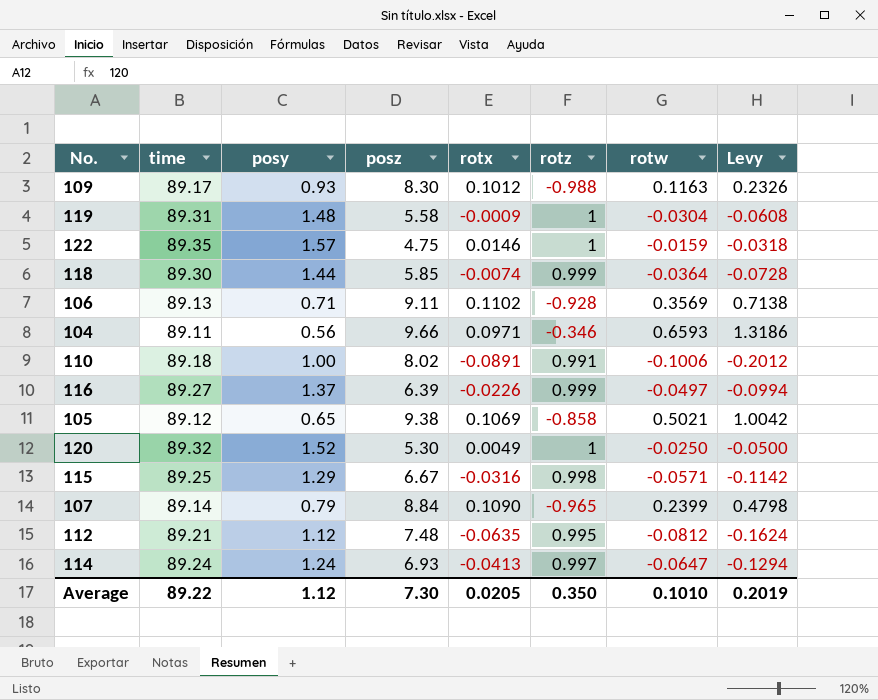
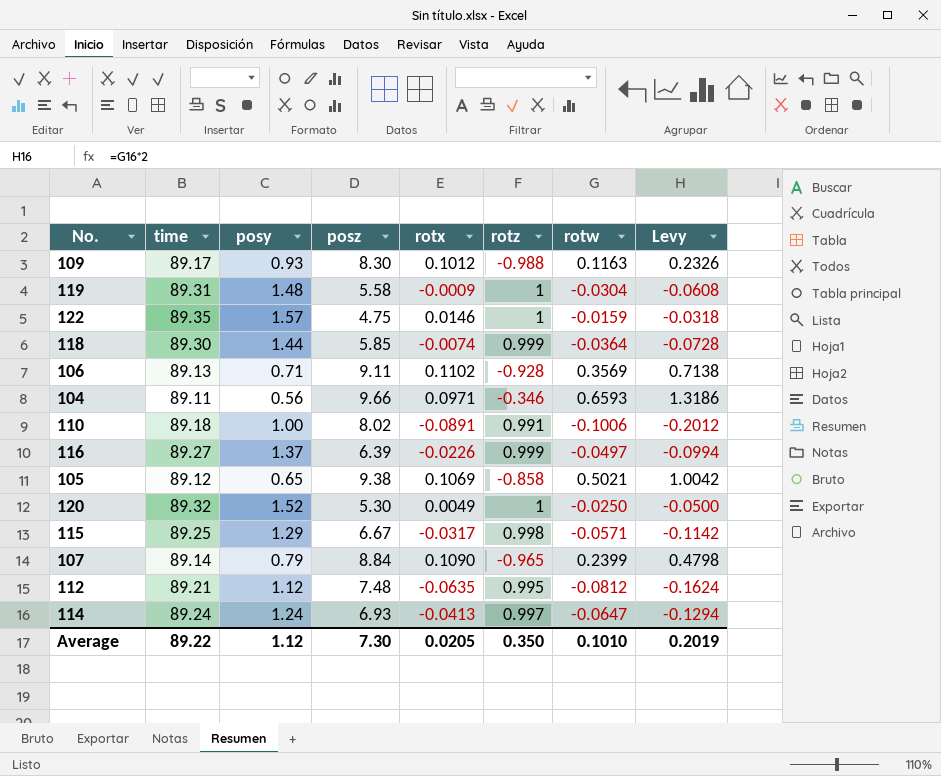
115 | rotx: -0.0316 -> -0.0317

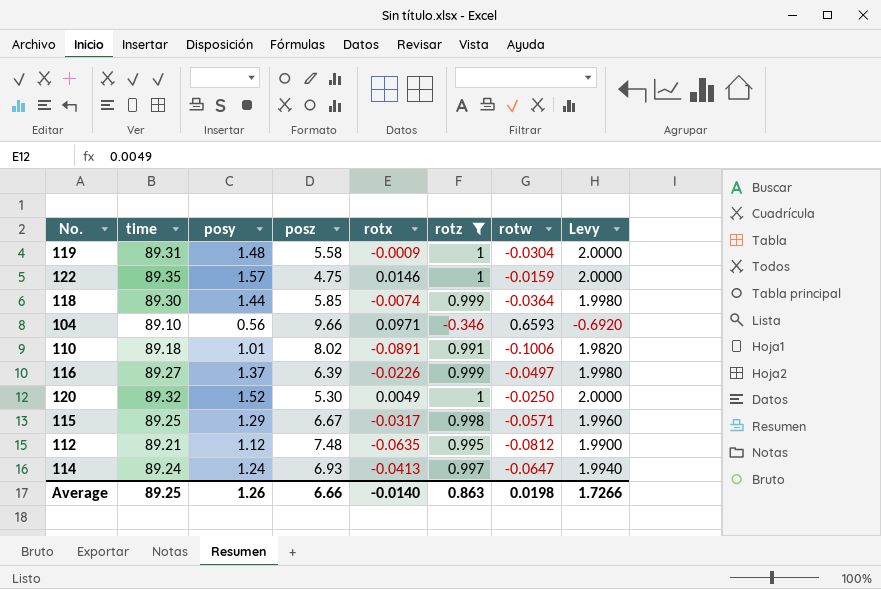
filter: none -> rotz >= -0.346
column Levy | formula: [rotw] * 2 -> [rotz] * 2
104 | time: 89.11 -> 89.10
110 | posy: 1.00 -> 1.01
Average | time: 89.22 -> 89.25
Average | posy: 1.12 -> 1.26
Average | posz: 7.30 -> 6.66
Average | rotx: 0.0205 -> -0.0140
Average | rotz: 0.350 -> 0.863
Average | rotw: 0.1010 -> 0.0198
Average | Levy: 0.2019 -> 1.7266

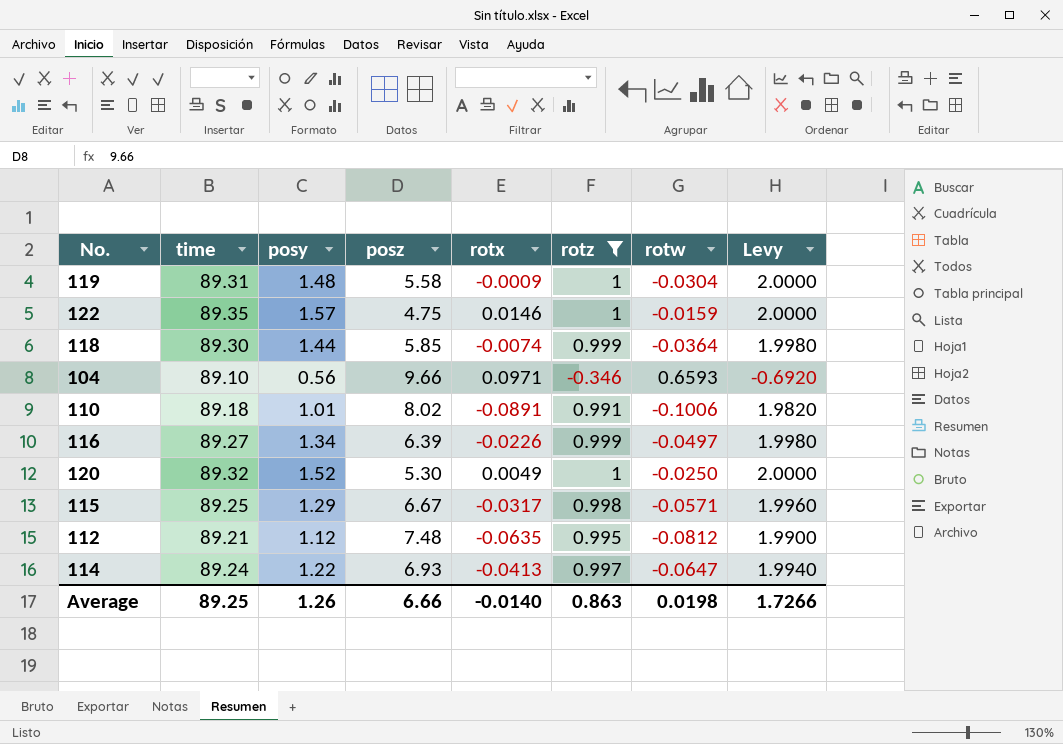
116 | posy: 1.37 -> 1.34
114 | posy: 1.24 -> 1.22

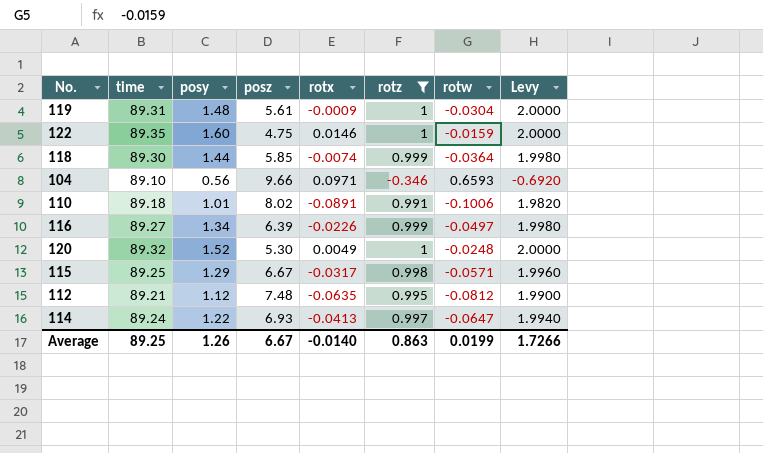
119 | posz: 5.58 -> 5.61
122 | posy: 1.57 -> 1.60
120 | rotw: -0.0250 -> -0.0248
Average | posz: 6.66 -> 6.67
Average | rotw: 0.0198 -> 0.0199

